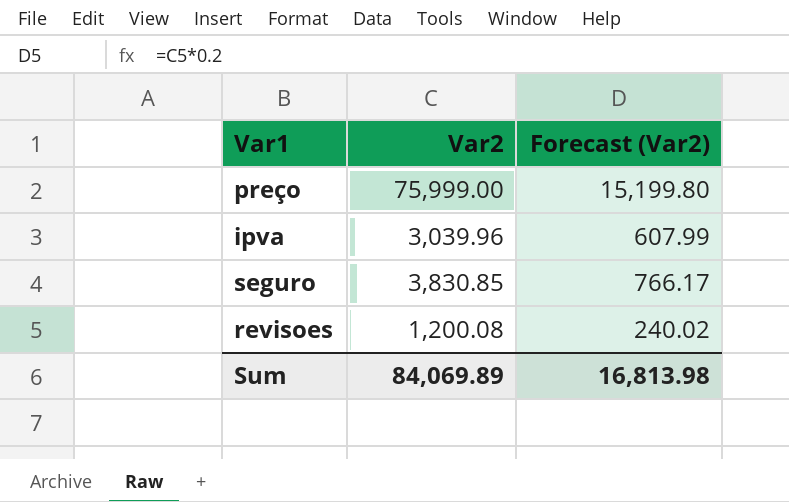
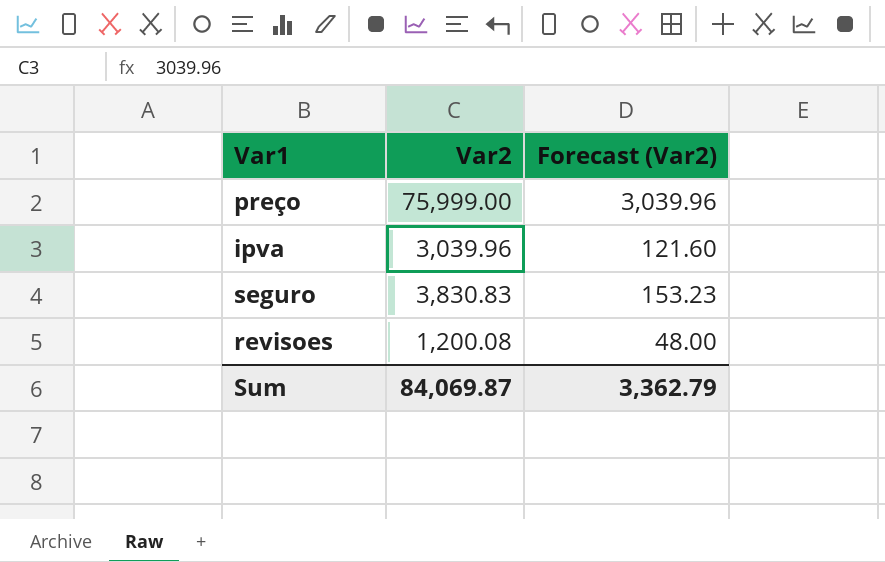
column Forecast (Var2) | formula: [Var2] * 0.2 -> [Var2] * 0.04
seguro | Var2: 3,830.85 -> 3,830.83
Sum | Var2: 84,069.89 -> 84,069.87
Sum | Forecast (Var2): 16,813.98 -> 3,362.79

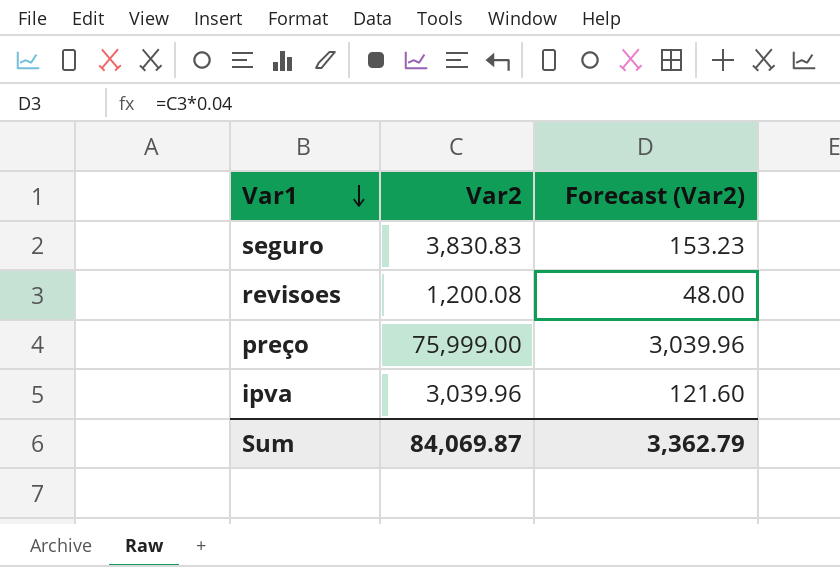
row order: none -> Var1 descending

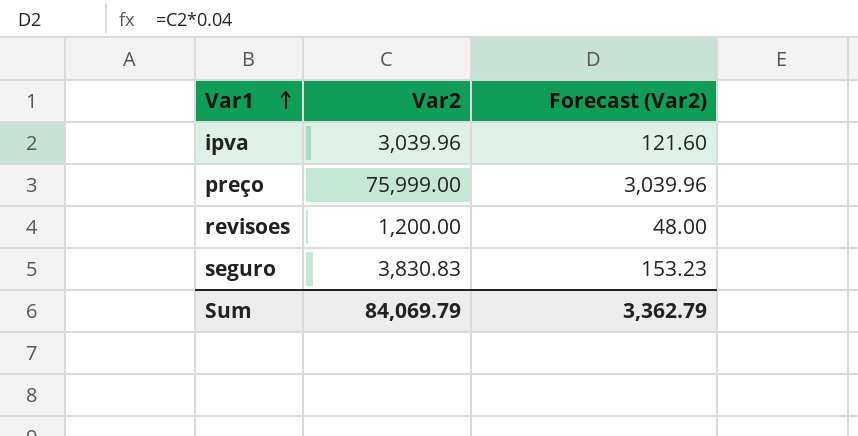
row order: Var1 descending -> Var1 ascending
revisoes | Var2: 1,200.08 -> 1,200.00
Sum | Var2: 84,069.87 -> 84,069.79

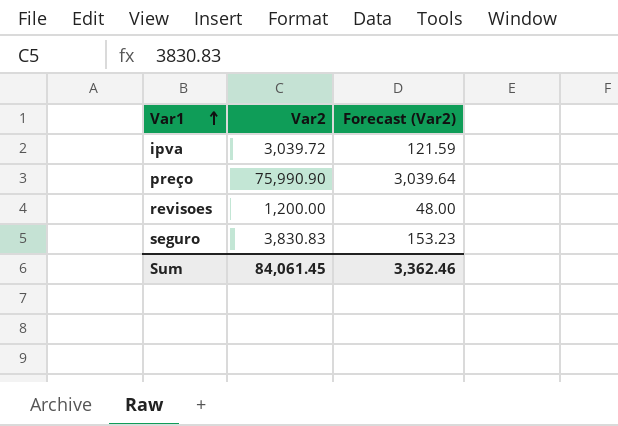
ipva | Var2: 3,039.96 -> 3,039.72
ipva | Forecast (Var2): 121.60 -> 121.59
preço | Var2: 75,999.00 -> 75,990.90
preço | Forecast (Var2): 3,039.96 -> 3,039.64
Sum | Var2: 84,069.79 -> 84,061.45
Sum | Forecast (Var2): 3,362.79 -> 3,362.46

